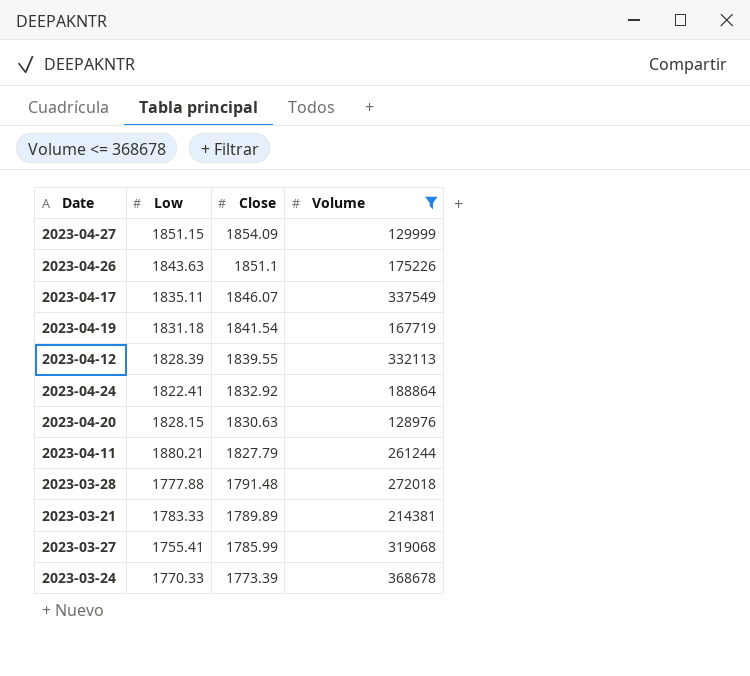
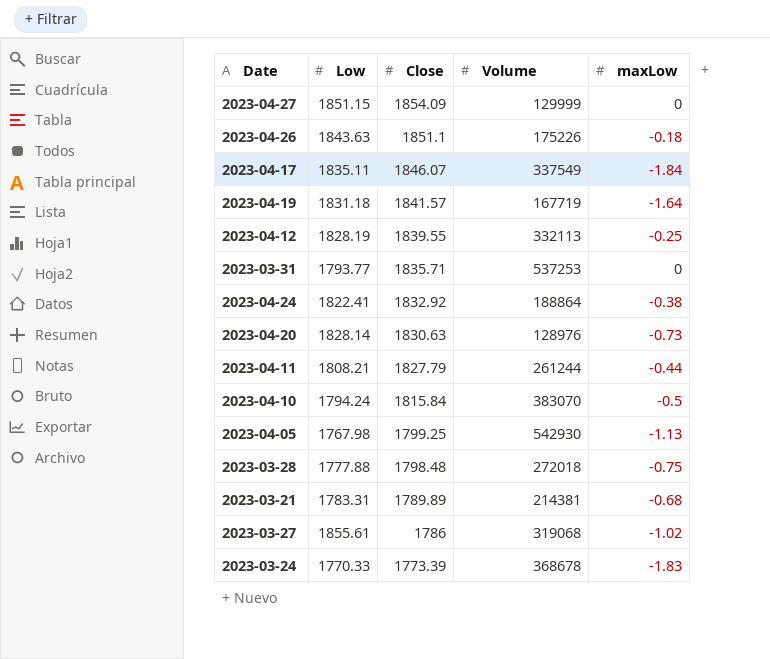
filter: Volume <= 368678 -> none
column maxLow | position: none -> 5
2023-04-19 | Close: 1841.54 -> 1841.57
2023-04-12 | Low: 1828.39 -> 1828.19
2023-04-20 | Low: 1828.15 -> 1828.14
2023-04-11 | Low: 1880.21 -> 1808.21
2023-03-28 | Close: 1791.48 -> 1798.48
2023-03-21 | Low: 1783.33 -> 1783.31
2023-03-27 | Low: 1755.41 -> 1855.61
2023-03-27 | Close: 1785.99 -> 1786

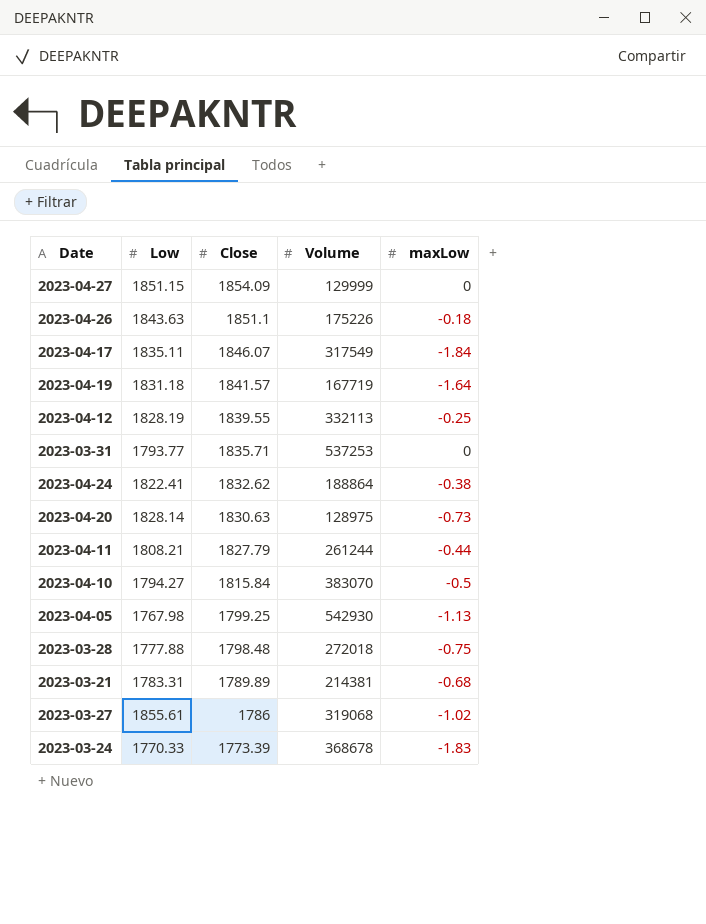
2023-04-17 | Volume: 337549 -> 317549
2023-04-24 | Close: 1832.92 -> 1832.62
2023-04-20 | Volume: 128976 -> 128975
2023-04-10 | Low: 1794.24 -> 1794.27

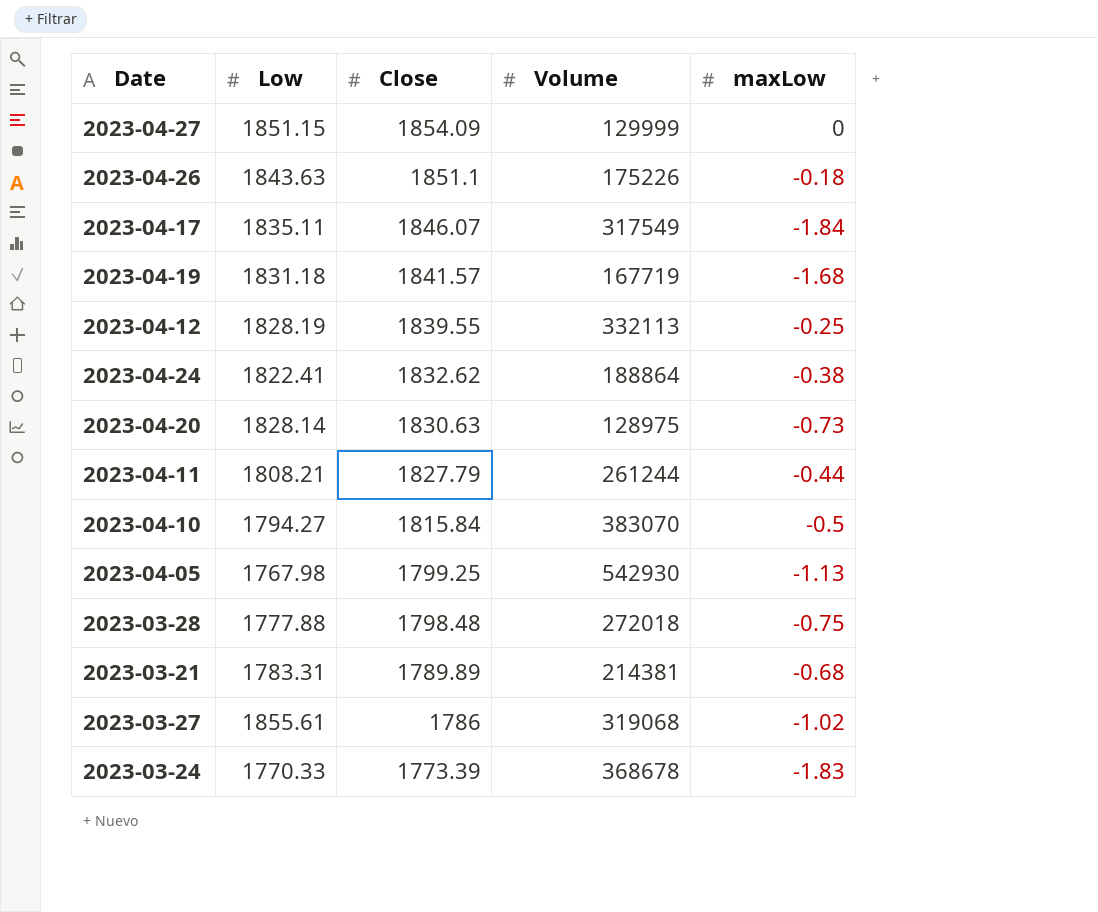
row 2023-03-31: 1793.77 | 1835.71 | 537253 | 0 -> none
2023-04-19 | maxLow: -1.64 -> -1.68

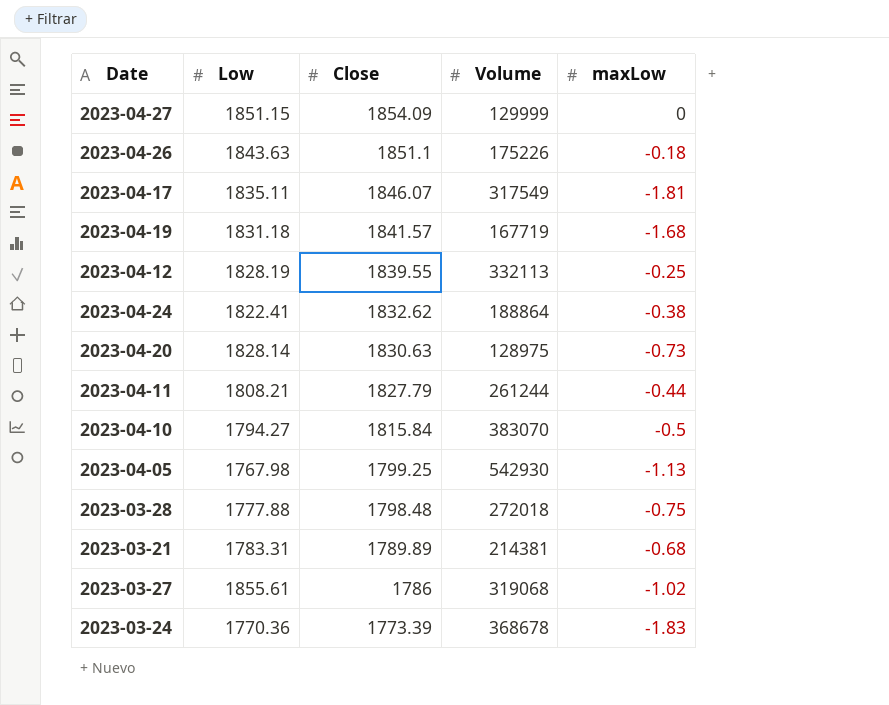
2023-04-17 | maxLow: -1.84 -> -1.81
2023-03-24 | Low: 1770.33 -> 1770.36

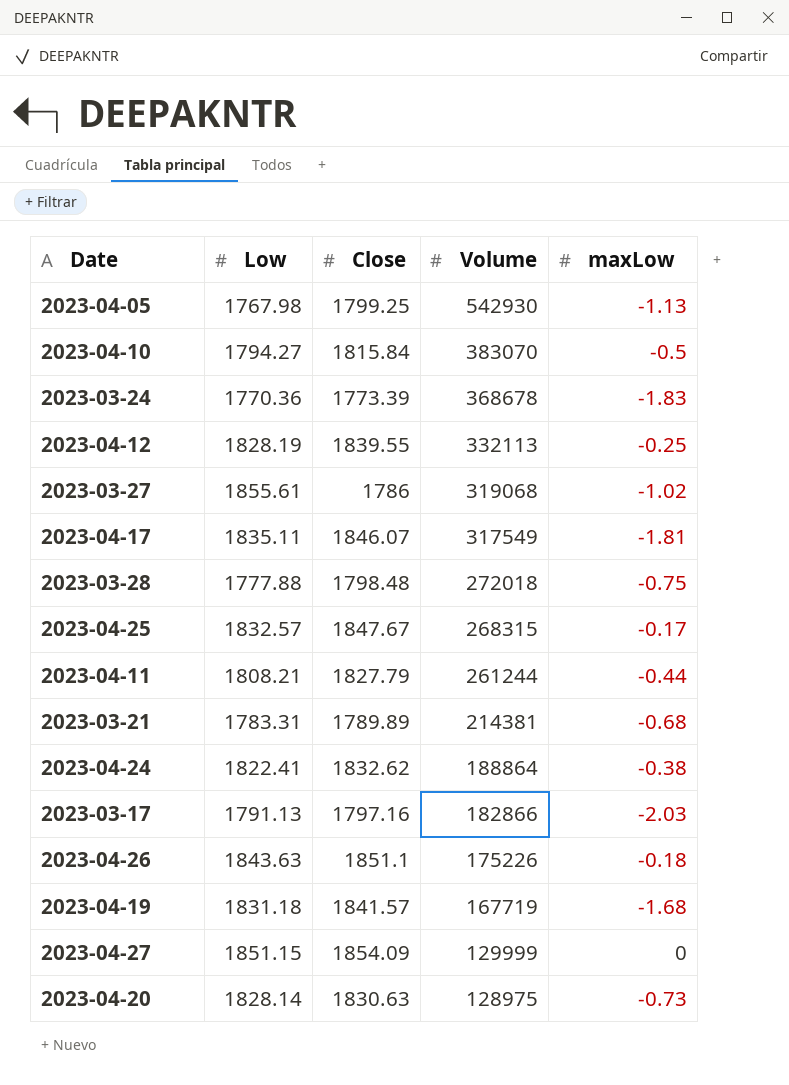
row order: Close descending -> Volume descending
row 2023-04-25: none -> 1832.57 | 1847.67 | 268315 | -0.17
row 2023-03-17: none -> 1791.13 | 1797.16 | 182866 | -2.03

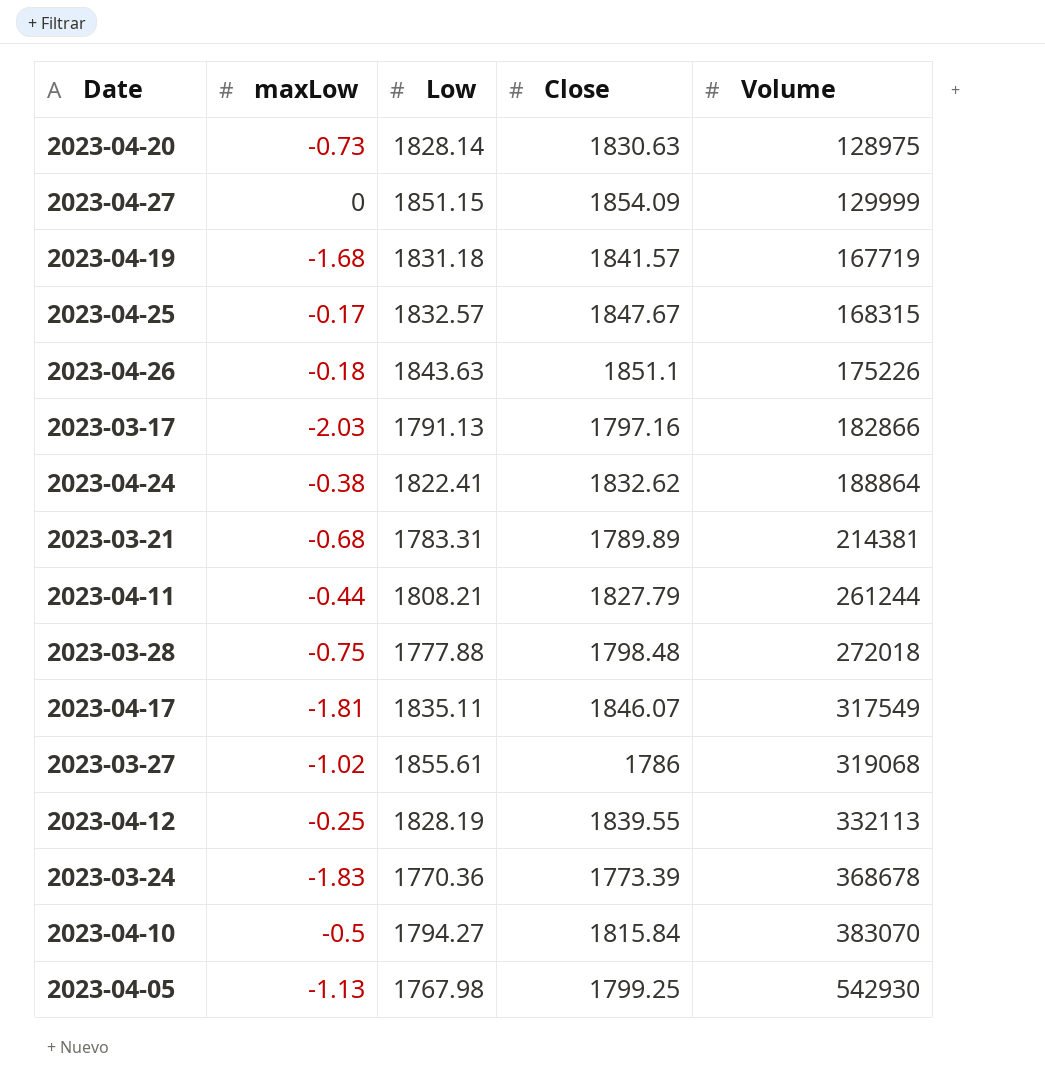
row order: Volume descending -> Volume ascending
column maxLow | position: 5 -> 2
2023-04-25 | Volume: 268315 -> 168315

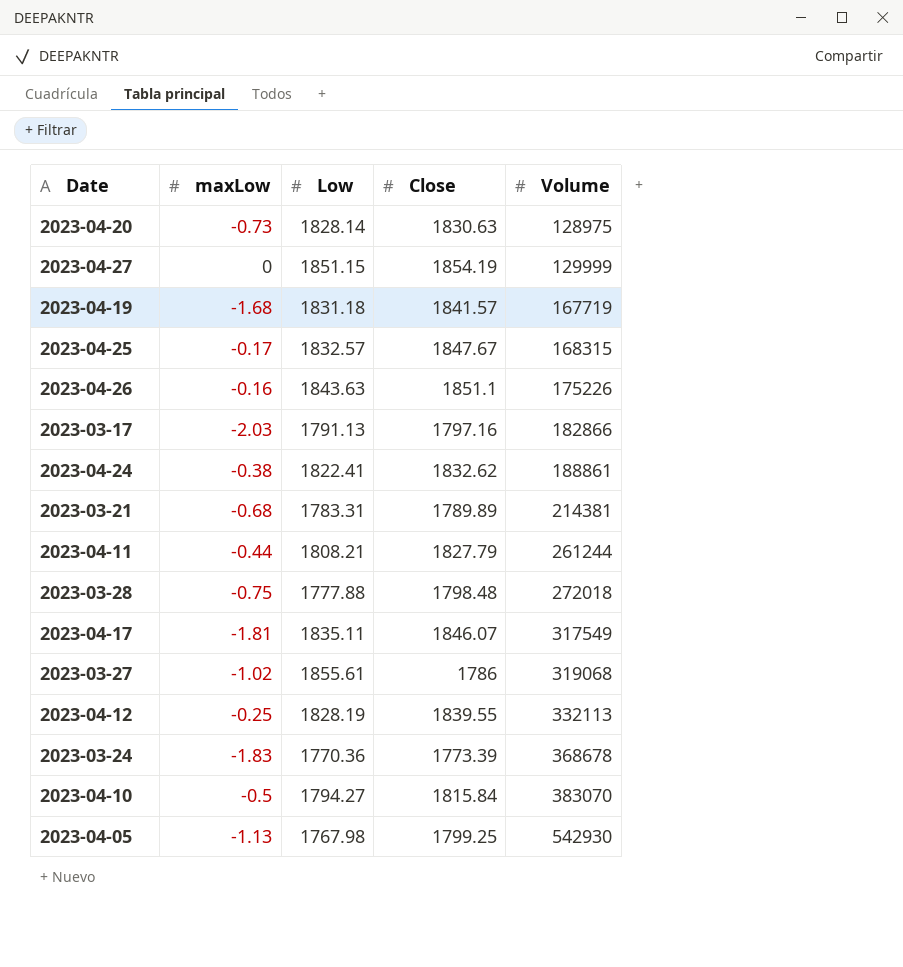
2023-04-27 | Close: 1854.09 -> 1854.19
2023-04-26 | maxLow: -0.18 -> -0.16
2023-04-24 | Volume: 188864 -> 188861

